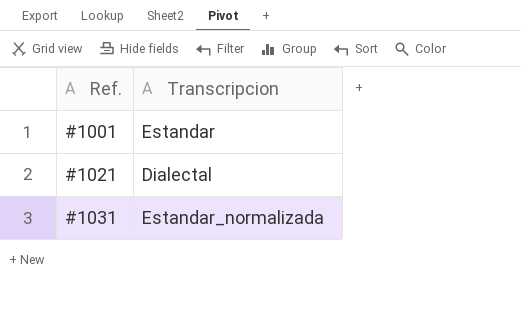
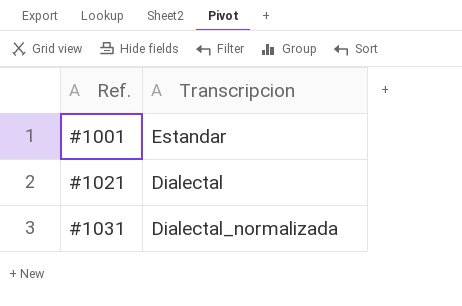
#1031 | Transcripcion: Estandar_normalizada -> Dialectal_normalizada

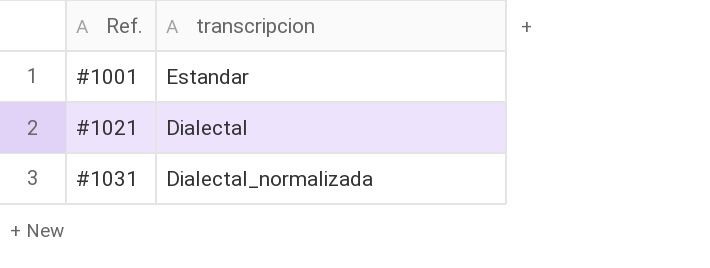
column name: Transcripcion -> transcripcion

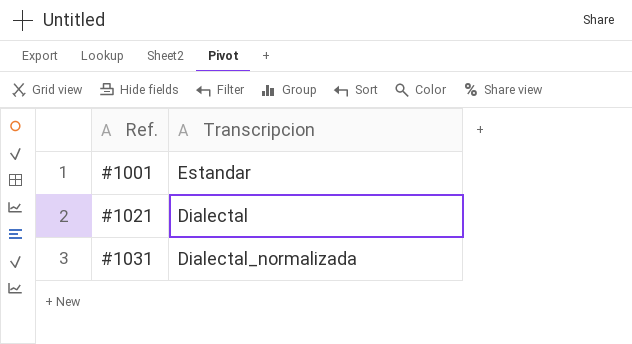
column name: transcripcion -> Transcripcion

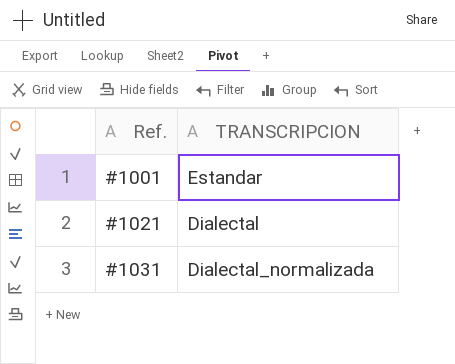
column name: Transcripcion -> TRANSCRIPCION

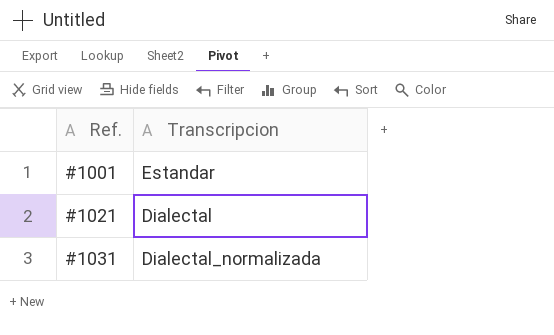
column name: TRANSCRIPCION -> Transcripcion

